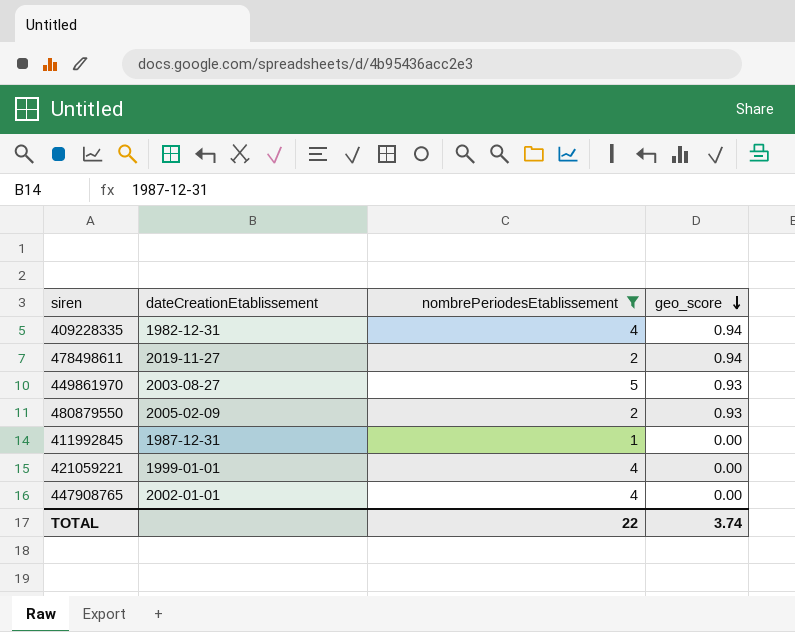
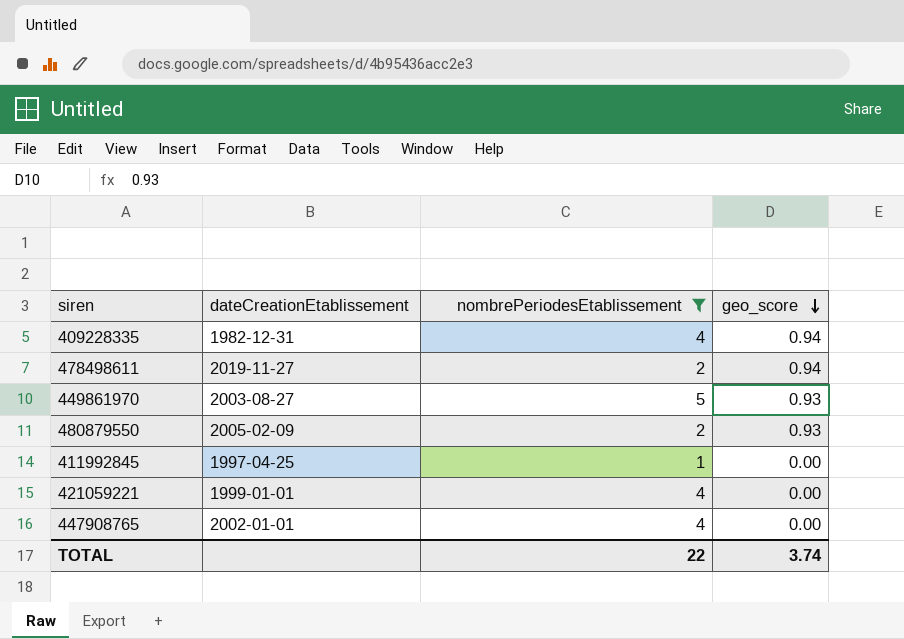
411992845 | dateCreationEtablissement: 1987-12-31 -> 1997-04-25

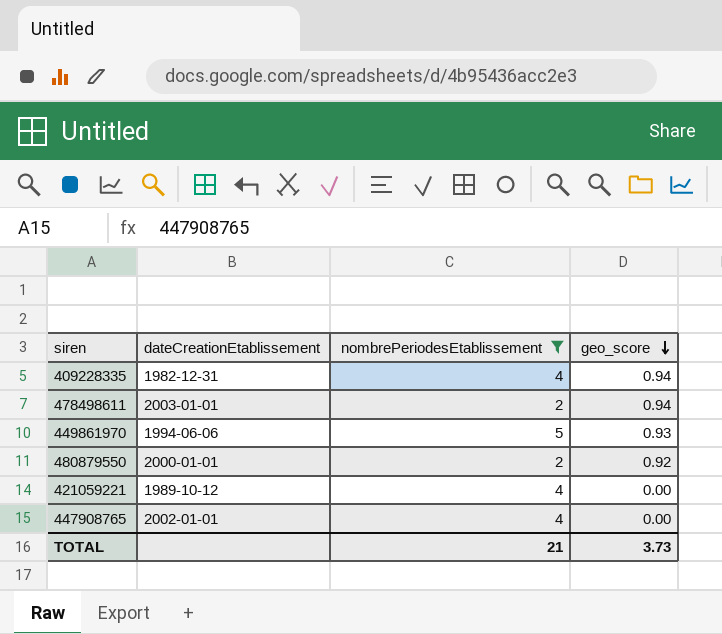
row 411992845: 1997-04-25 | 1 | 0.00 -> none
478498611 | dateCreationEtablissement: 2019-11-27 -> 2003-01-01
449861970 | dateCreationEtablissement: 2003-08-27 -> 1994-06-06
480879550 | dateCreationEtablissement: 2005-02-09 -> 2000-01-01
480879550 | geo_score: 0.93 -> 0.92
421059221 | dateCreationEtablissement: 1999-01-01 -> 1989-10-12
TOTAL | nombrePeriodesEtablissement: 22 -> 21
TOTAL | geo_score: 3.74 -> 3.73

